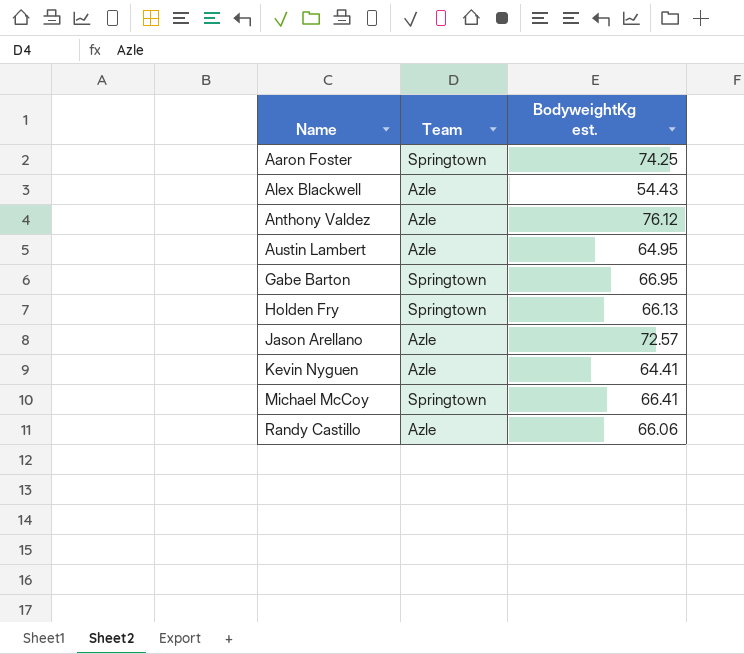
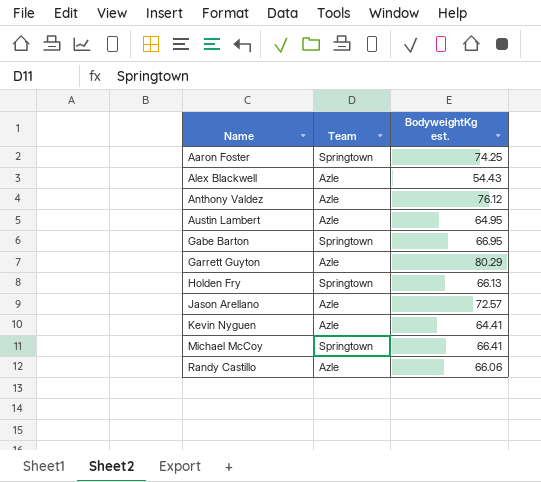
row Garrett Guyton: none -> Azle | 80.29

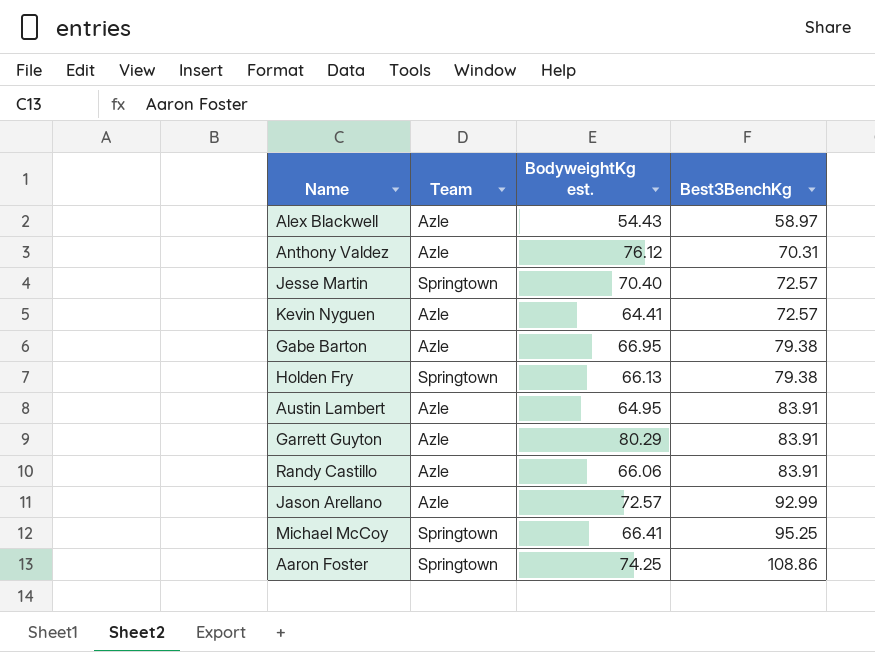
row order: Name ascending -> Best3BenchKg ascending
column Best3BenchKg | position: none -> 4
row Jesse Martin: none -> Springtown | 70.40 | 72.57
Gabe Barton | Team: Springtown -> Azle

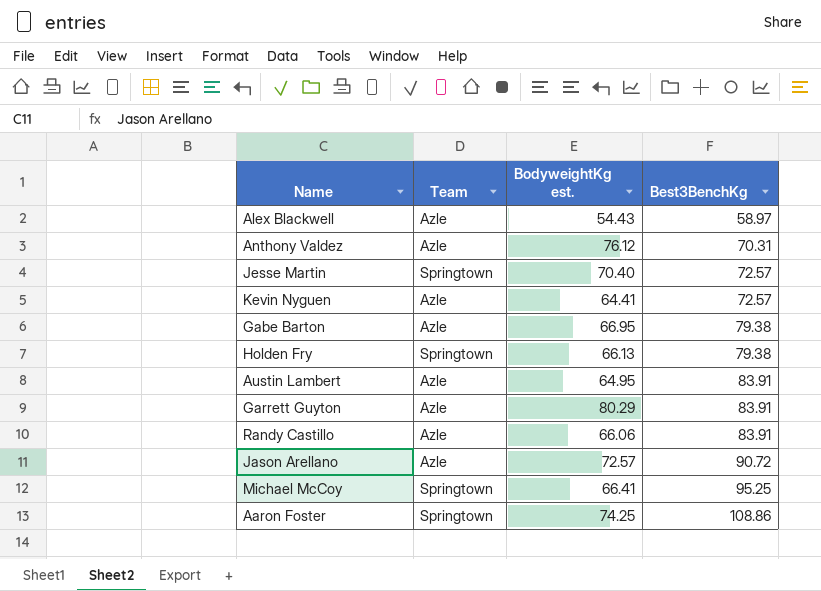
Jason Arellano | Best3BenchKg: 92.99 -> 90.72

